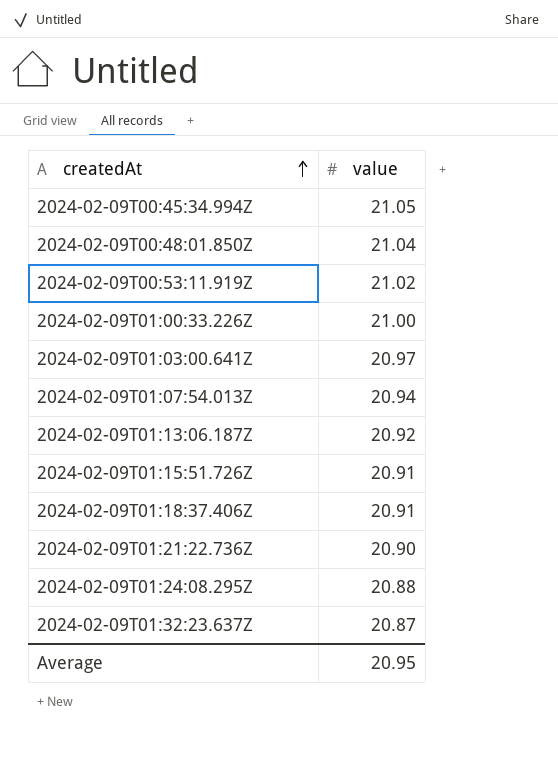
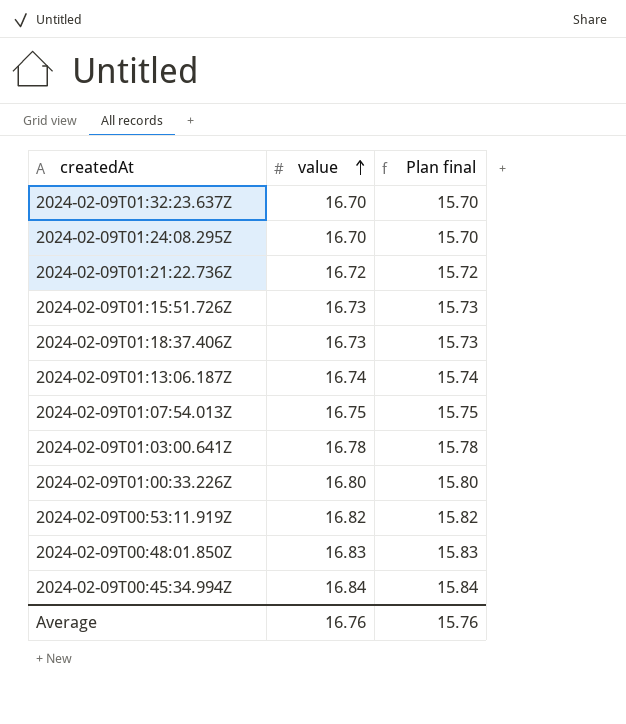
row order: createdAt ascending -> value ascending
column Plan final | formula: none -> [value] - 1
2024-02-09T01:32:23.637Z | value: 20.87 -> 16.70
2024-02-09T01:24:08.295Z | value: 20.88 -> 16.70
2024-02-09T01:21:22.736Z | value: 20.90 -> 16.72
2024-02-09T01:15:51.726Z | value: 20.91 -> 16.73
2024-02-09T01:18:37.406Z | value: 20.91 -> 16.73
2024-02-09T01:13:06.187Z | value: 20.92 -> 16.74
2024-02-09T01:07:54.013Z | value: 20.94 -> 16.75
2024-02-09T01:03:00.641Z | value: 20.97 -> 16.78
2024-02-09T01:00:33.226Z | value: 21.00 -> 16.80
2024-02-09T00:53:11.919Z | value: 21.02 -> 16.82
2024-02-09T00:48:01.850Z | value: 21.04 -> 16.83
2024-02-09T00:45:34.994Z | value: 21.05 -> 16.84
Average | value: 20.95 -> 16.76

